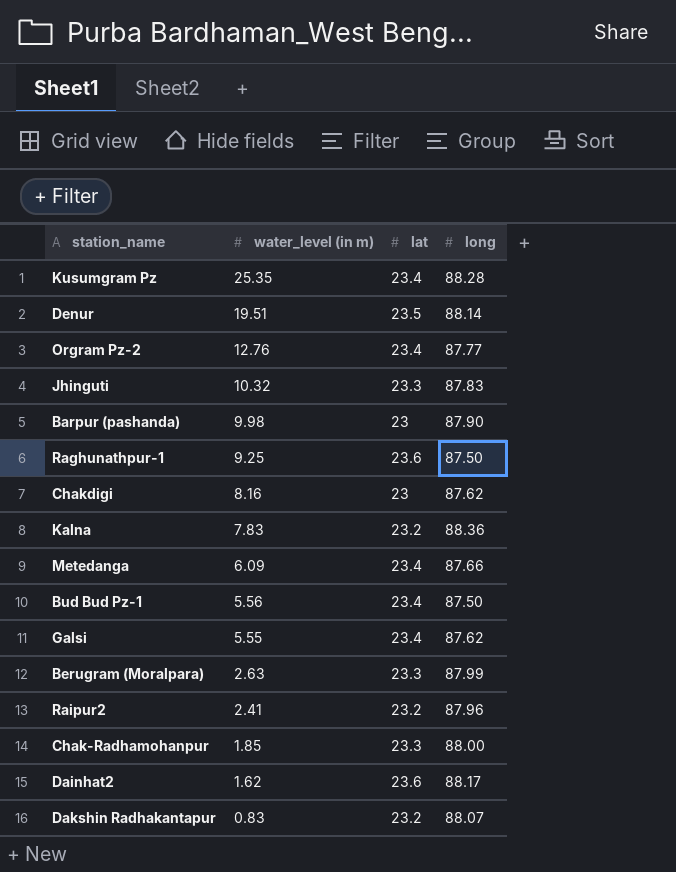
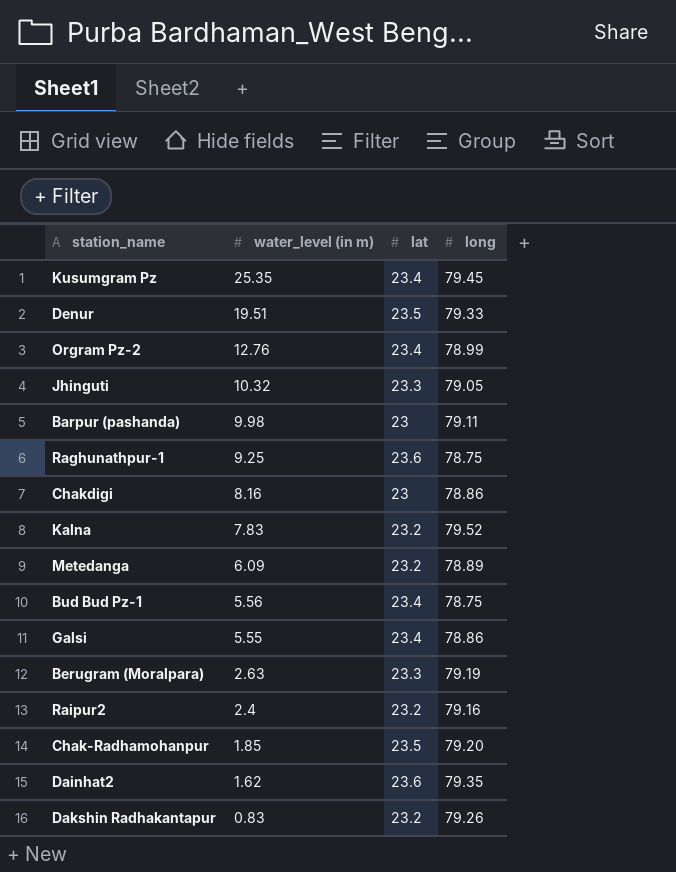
Kusumgram Pz | long: 88.28 -> 79.45
Denur | long: 88.14 -> 79.33
Orgram Pz-2 | long: 87.77 -> 78.99
Jhinguti | long: 87.83 -> 79.05
Barpur (pashanda) | long: 87.90 -> 79.11
Raghunathpur-1 | long: 87.50 -> 78.75
Chakdigi | long: 87.62 -> 78.86
Kalna | long: 88.36 -> 79.52
Metedanga | lat: 23.4 -> 23.2
Metedanga | long: 87.66 -> 78.89
Bud Bud Pz-1 | long: 87.50 -> 78.75
Galsi | long: 87.62 -> 78.86
Berugram (Moralpara) | long: 87.99 -> 79.19
Raipur2 | water_level (in m): 2.41 -> 2.4
Raipur2 | long: 87.96 -> 79.16
Chak-Radhamohanpur | lat: 23.3 -> 23.5
Chak-Radhamohanpur | long: 88.00 -> 79.20
Dainhat2 | long: 88.17 -> 79.35
Dakshin Radhakantapur | long: 88.07 -> 79.26

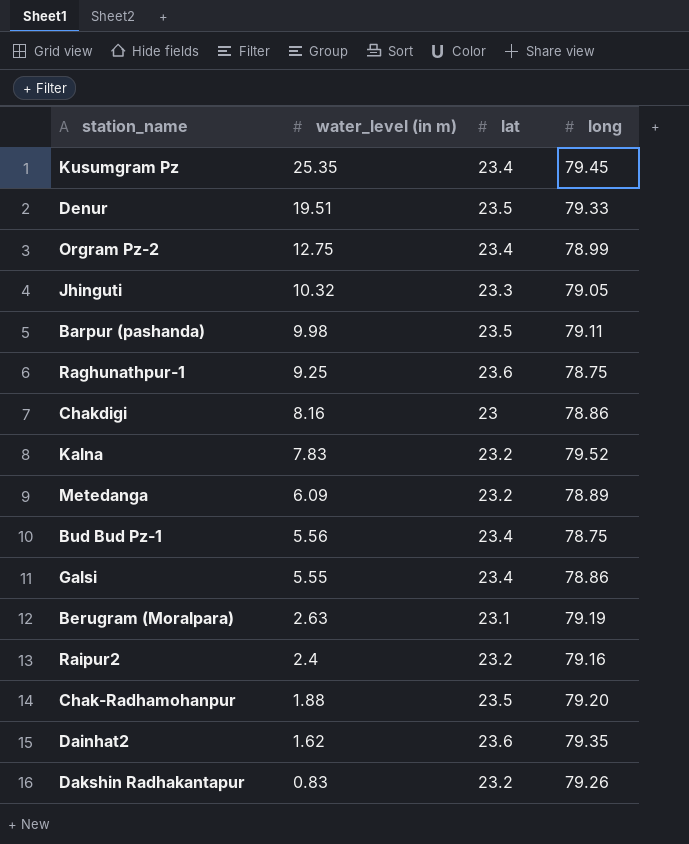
Orgram Pz-2 | water_level (in m): 12.76 -> 12.75
Barpur (pashanda) | lat: 23 -> 23.5
Berugram (Moralpara) | lat: 23.3 -> 23.1
Chak-Radhamohanpur | water_level (in m): 1.85 -> 1.88

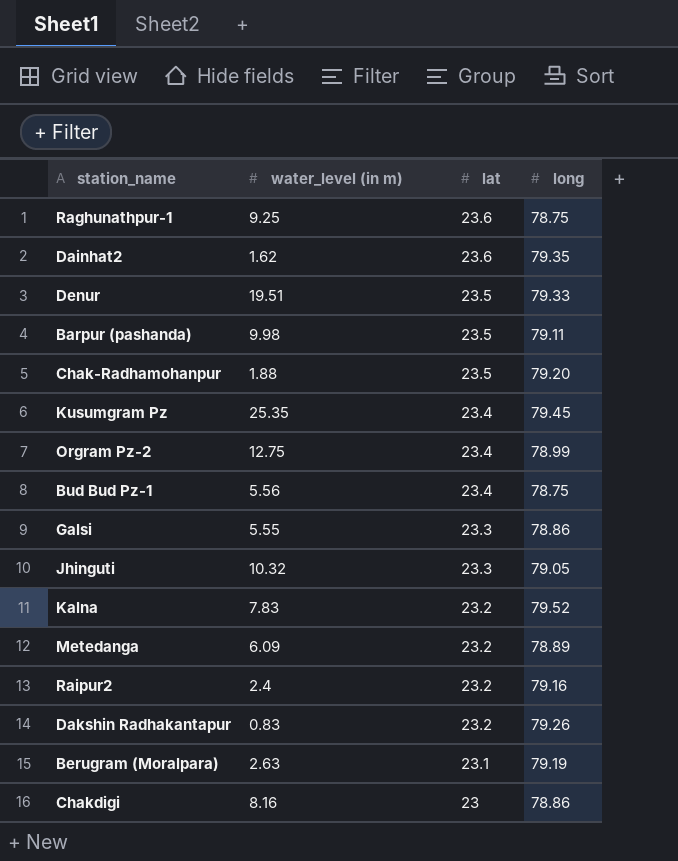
row order: water_level (in m) descending -> lat descending
Galsi | lat: 23.4 -> 23.3

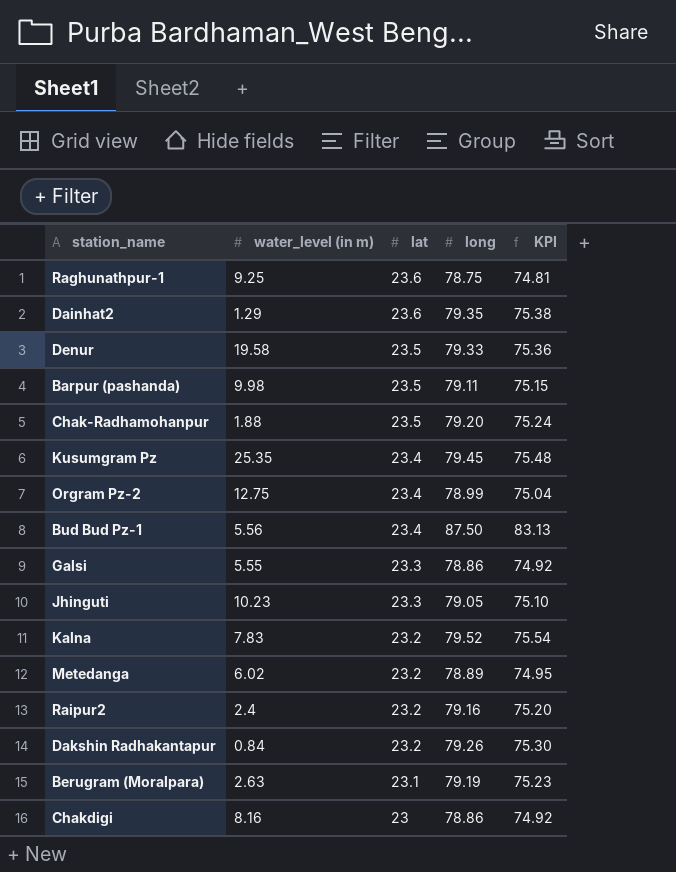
column KPI | formula: none -> [long] * 0.95
Dainhat2 | water_level (in m): 1.62 -> 1.29
Denur | water_level (in m): 19.51 -> 19.58
Bud Bud Pz-1 | long: 78.75 -> 87.50
Jhinguti | water_level (in m): 10.32 -> 10.23
Metedanga | water_level (in m): 6.09 -> 6.02
Dakshin Radhakantapur | water_level (in m): 0.83 -> 0.84

